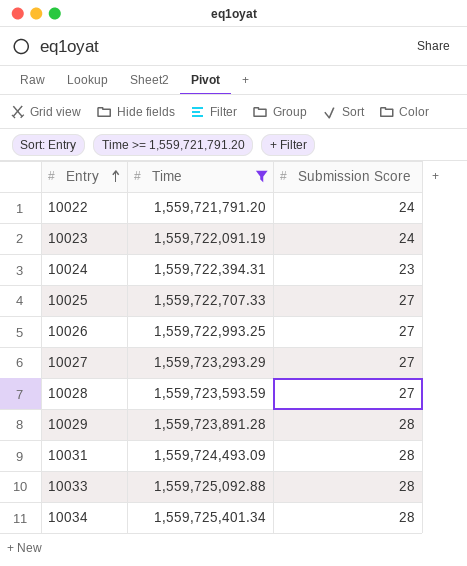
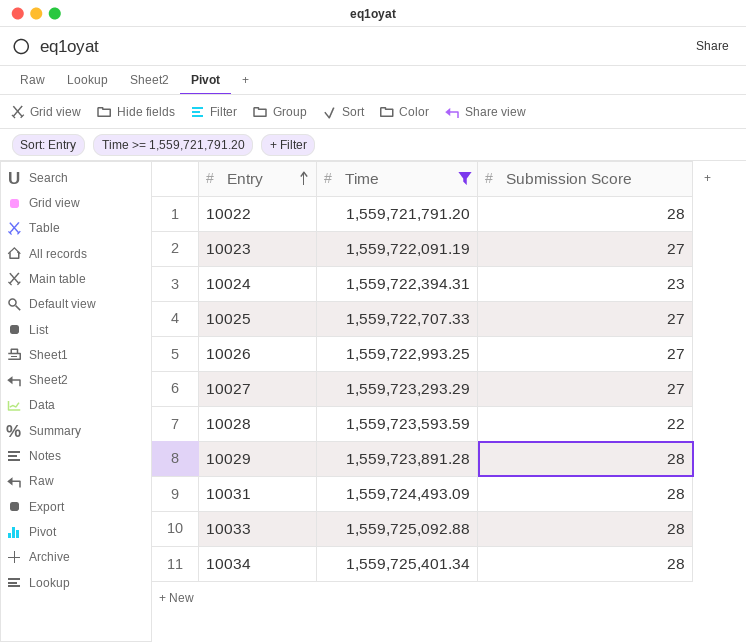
10022 | Submission Score: 24 -> 28
10023 | Submission Score: 24 -> 27
10028 | Submission Score: 27 -> 22

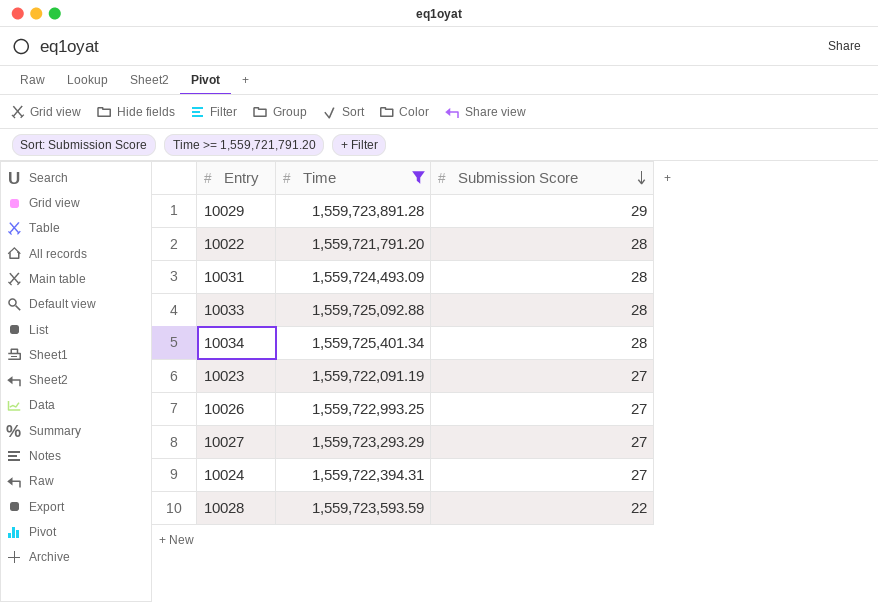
row order: Entry ascending -> Submission Score descending
row 10025: 1,559,722,707.33 | 27 -> none
10029 | Submission Score: 28 -> 29
10024 | Submission Score: 23 -> 27

